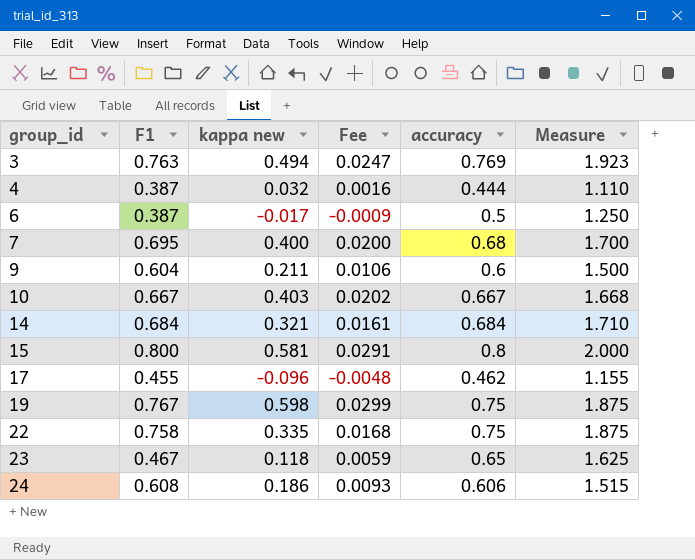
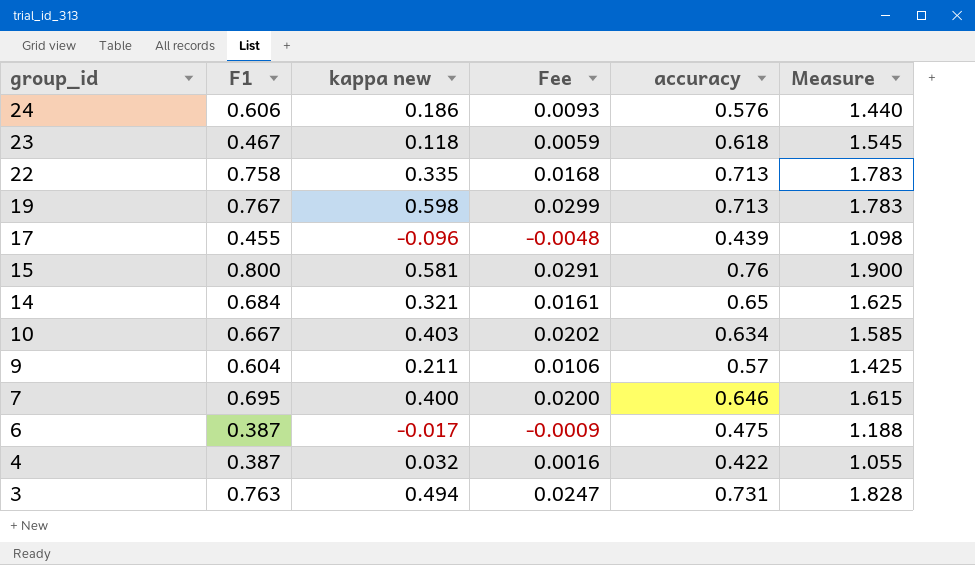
row order: group_id ascending -> group_id descending
24 | F1: 0.608 -> 0.606
24 | accuracy: 0.606 -> 0.576
24 | Measure: 1.515 -> 1.440
23 | accuracy: 0.65 -> 0.618
23 | Measure: 1.625 -> 1.545
22 | accuracy: 0.75 -> 0.713
22 | Measure: 1.875 -> 1.783
19 | accuracy: 0.75 -> 0.713
19 | Measure: 1.875 -> 1.783
17 | accuracy: 0.462 -> 0.439
17 | Measure: 1.155 -> 1.098
15 | accuracy: 0.8 -> 0.76
15 | Measure: 2.000 -> 1.900
14 | accuracy: 0.684 -> 0.65
14 | Measure: 1.710 -> 1.625
10 | accuracy: 0.667 -> 0.634
10 | Measure: 1.668 -> 1.585
9 | accuracy: 0.6 -> 0.57
9 | Measure: 1.500 -> 1.425
7 | accuracy: 0.68 -> 0.646
7 | Measure: 1.700 -> 1.615
6 | accuracy: 0.5 -> 0.475
6 | Measure: 1.250 -> 1.188
4 | accuracy: 0.444 -> 0.422
4 | Measure: 1.110 -> 1.055
3 | accuracy: 0.769 -> 0.731
3 | Measure: 1.923 -> 1.828

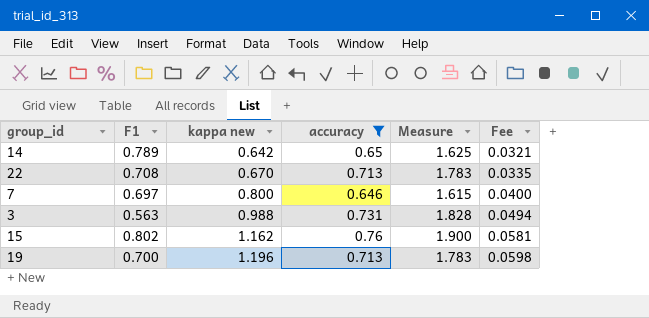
filter: none -> accuracy >= 0.646
row order: group_id descending -> kappa new ascending
column Fee | position: 4 -> 6
14 | F1: 0.684 -> 0.789
14 | kappa new: 0.321 -> 0.642
14 | Fee: 0.0161 -> 0.0321
22 | F1: 0.758 -> 0.708
22 | kappa new: 0.335 -> 0.670
22 | Fee: 0.0168 -> 0.0335
7 | F1: 0.695 -> 0.697
7 | kappa new: 0.400 -> 0.800
7 | Fee: 0.0200 -> 0.0400
3 | F1: 0.763 -> 0.563
3 | kappa new: 0.494 -> 0.988
3 | Fee: 0.0247 -> 0.0494
15 | F1: 0.800 -> 0.802
15 | kappa new: 0.581 -> 1.162
15 | Fee: 0.0291 -> 0.0581
19 | F1: 0.767 -> 0.700
19 | kappa new: 0.598 -> 1.196
19 | Fee: 0.0299 -> 0.0598

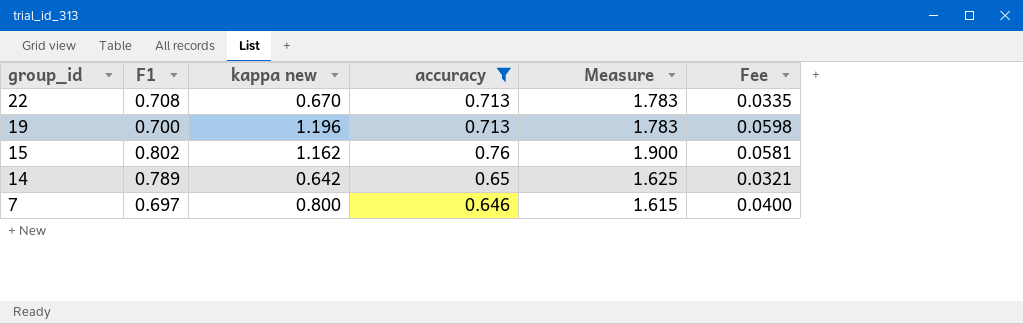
row order: kappa new ascending -> group_id descending
row 3: 0.563 | 0.988 | 0.731 | 1.828 | 0.0494 -> none

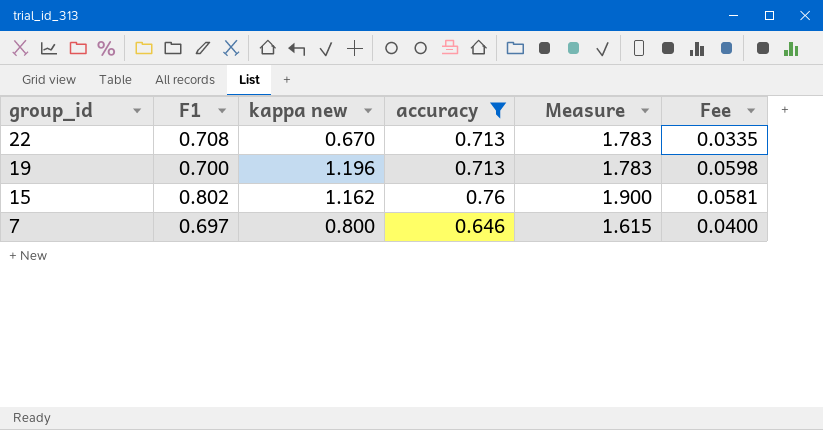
row 14: 0.789 | 0.642 | 0.65 | 1.625 | 0.0321 -> none

